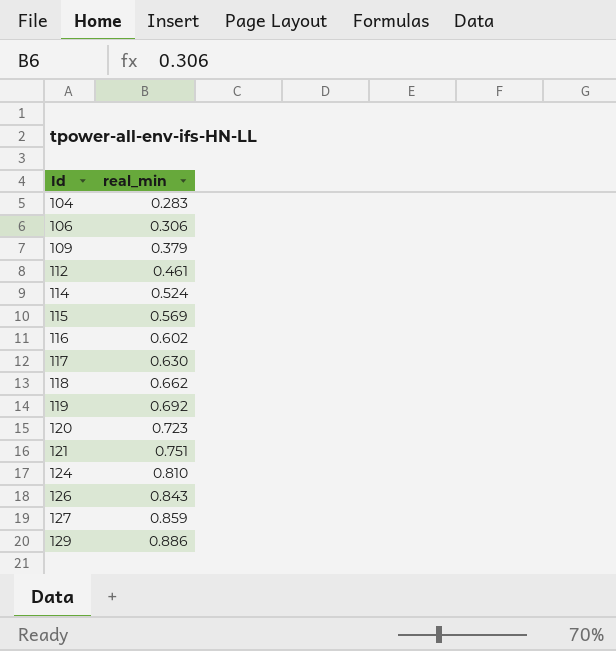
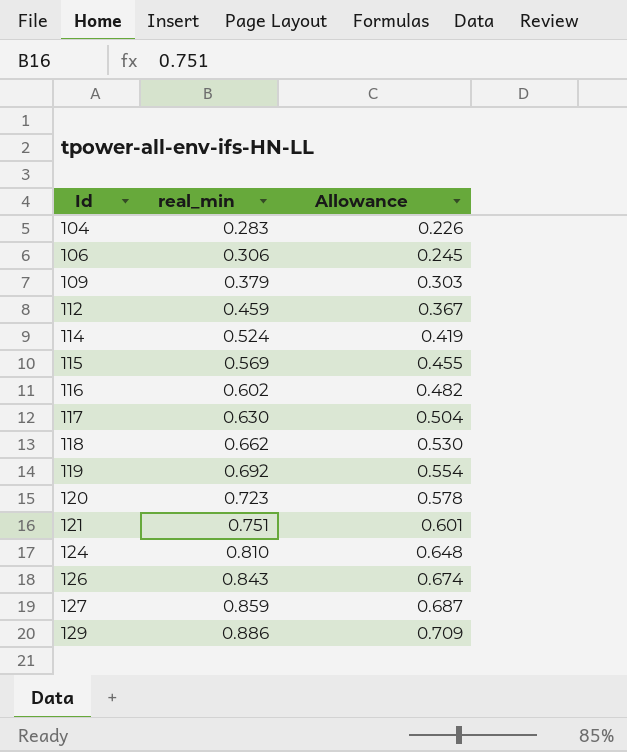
column Allowance | formula: none -> [real_min] * 0.8
112 | real_min: 0.461 -> 0.459

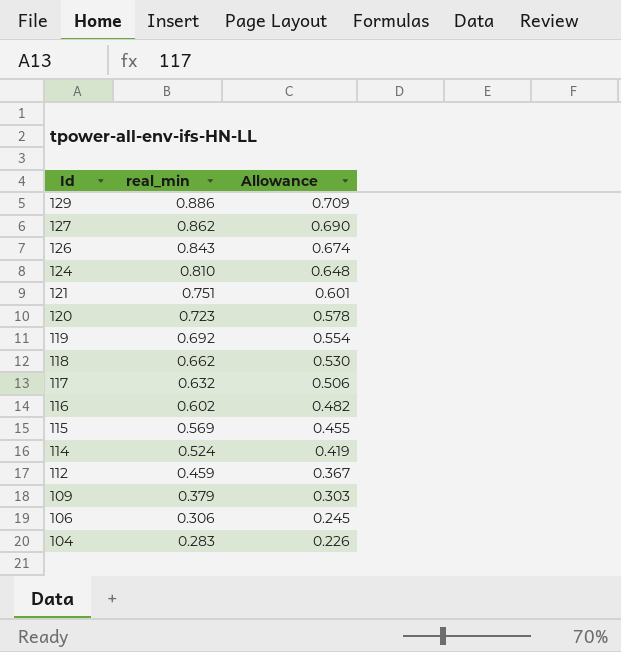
row order: Id ascending -> Id descending
127 | real_min: 0.859 -> 0.862
127 | Allowance: 0.687 -> 0.690
117 | real_min: 0.630 -> 0.632
117 | Allowance: 0.504 -> 0.506

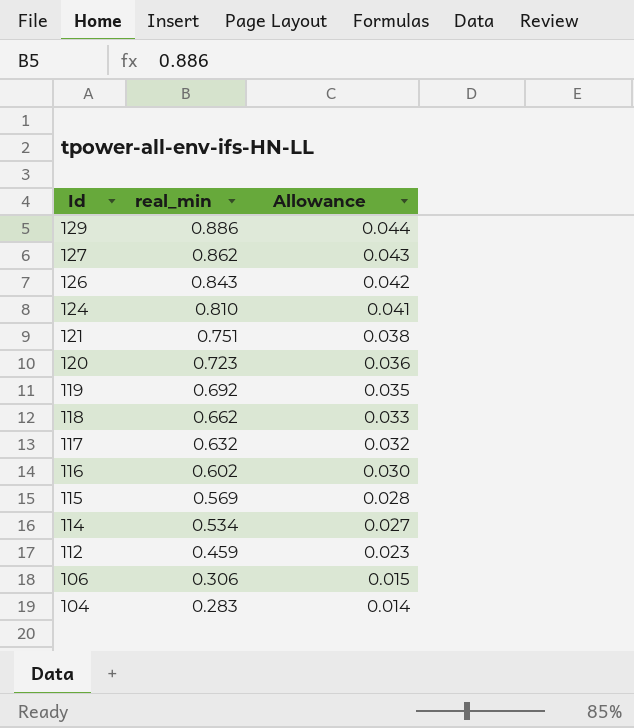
column Allowance | formula: [real_min] * 0.8 -> [real_min] * 0.05
row 109: 0.379 | 0.303 -> none
114 | real_min: 0.524 -> 0.534

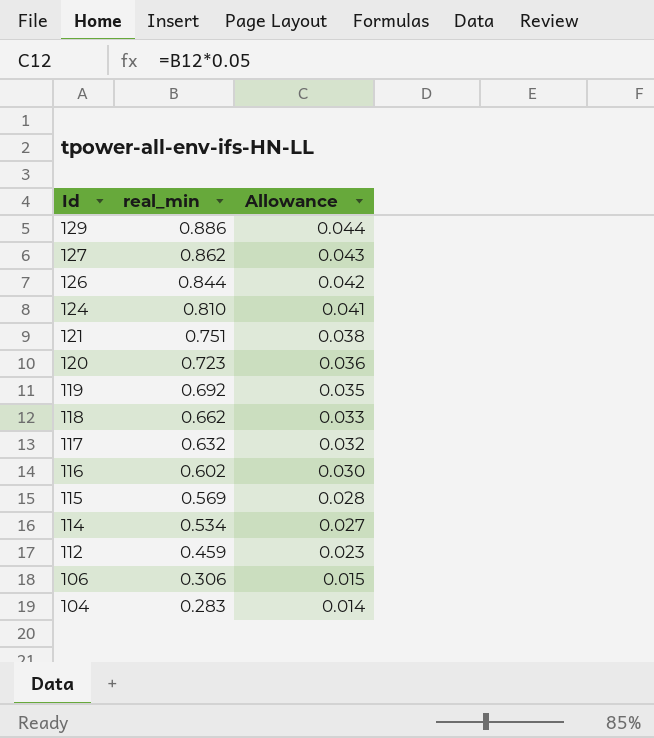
126 | real_min: 0.843 -> 0.844

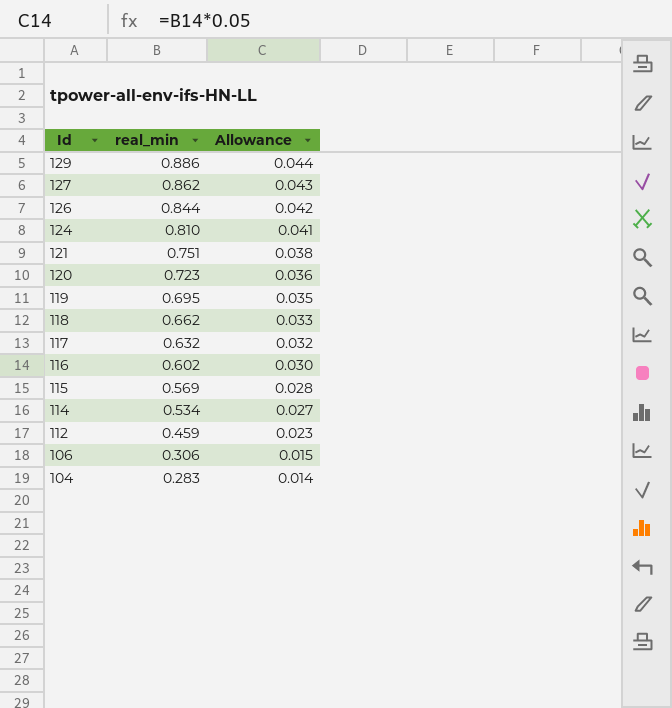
119 | real_min: 0.692 -> 0.695

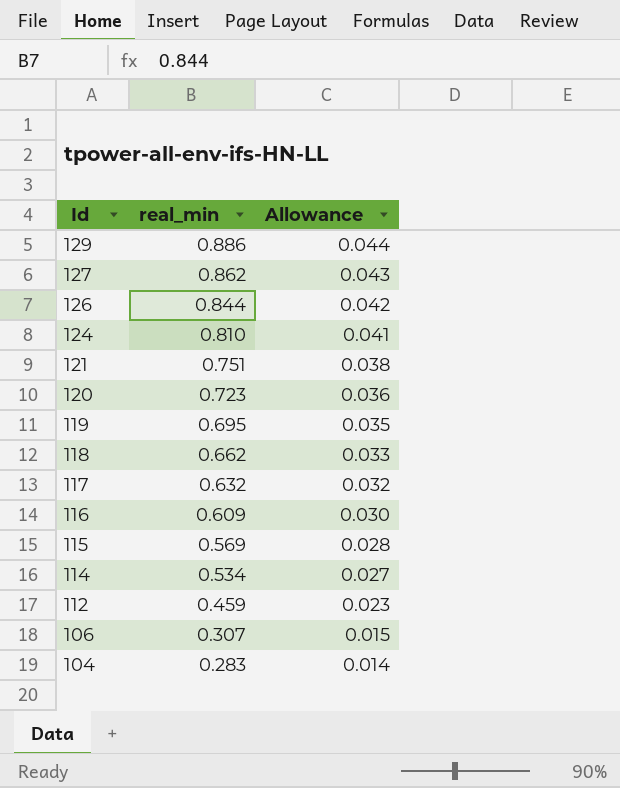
116 | real_min: 0.602 -> 0.609
106 | real_min: 0.306 -> 0.307

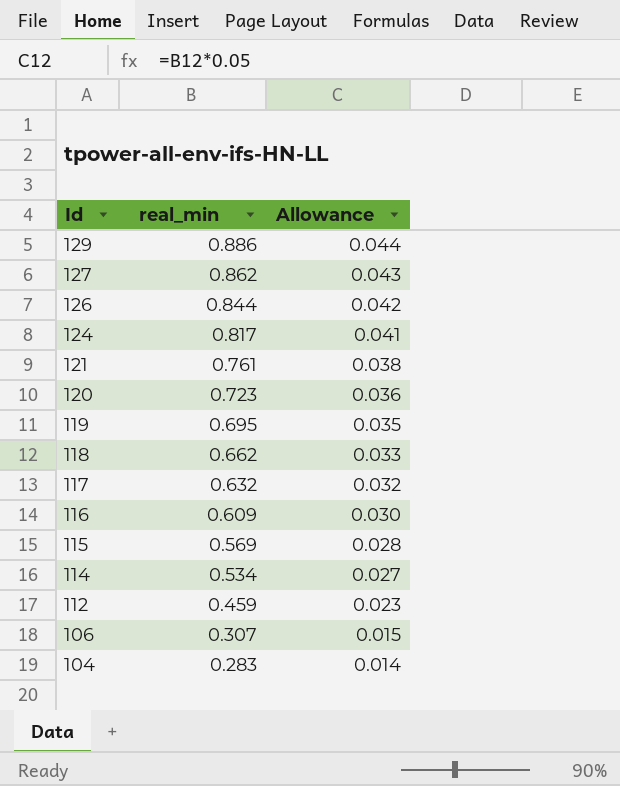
124 | real_min: 0.810 -> 0.817
121 | real_min: 0.751 -> 0.761

